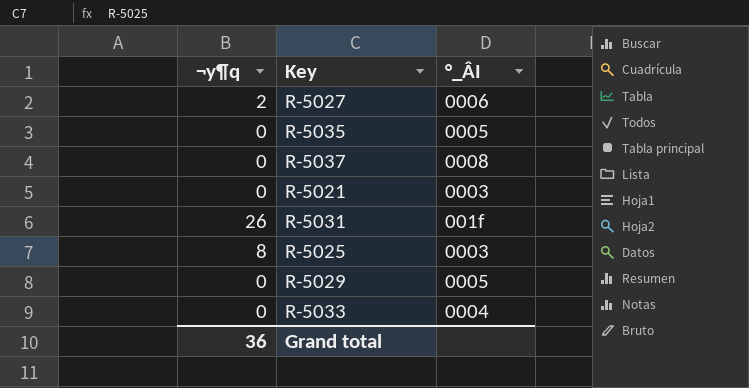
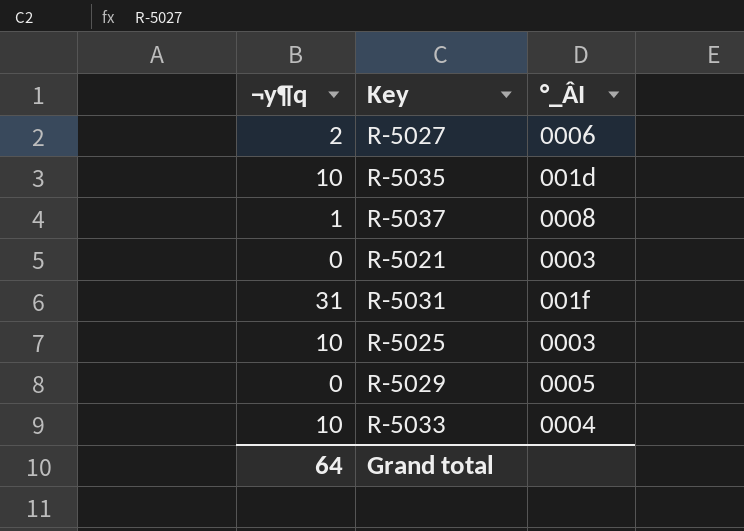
R-5035 | ¬y¶q: 0 -> 10
R-5035 | °_ÂI: 0005 -> 001d
R-5037 | ¬y¶q: 0 -> 1
R-5031 | ¬y¶q: 26 -> 31
R-5025 | ¬y¶q: 8 -> 10
R-5033 | ¬y¶q: 0 -> 10
Grand total | ¬y¶q: 36 -> 64

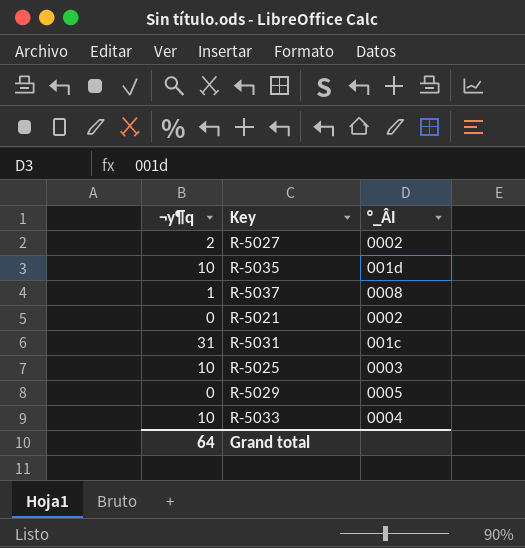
R-5027 | °_ÂI: 0006 -> 0002
R-5021 | °_ÂI: 0003 -> 0002
R-5031 | °_ÂI: 001f -> 001c

